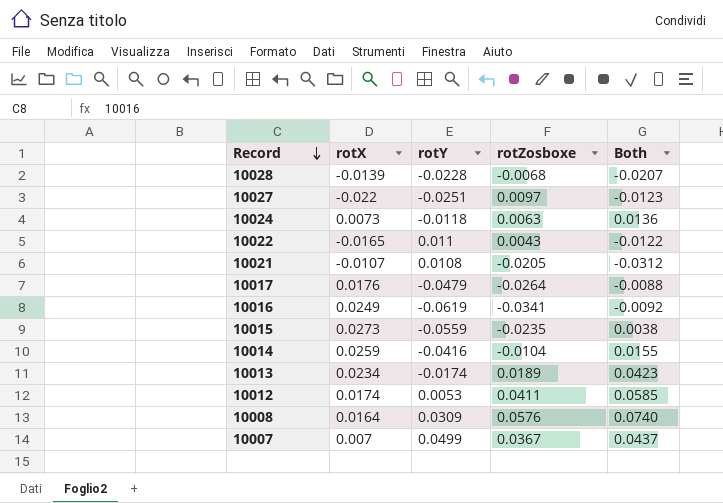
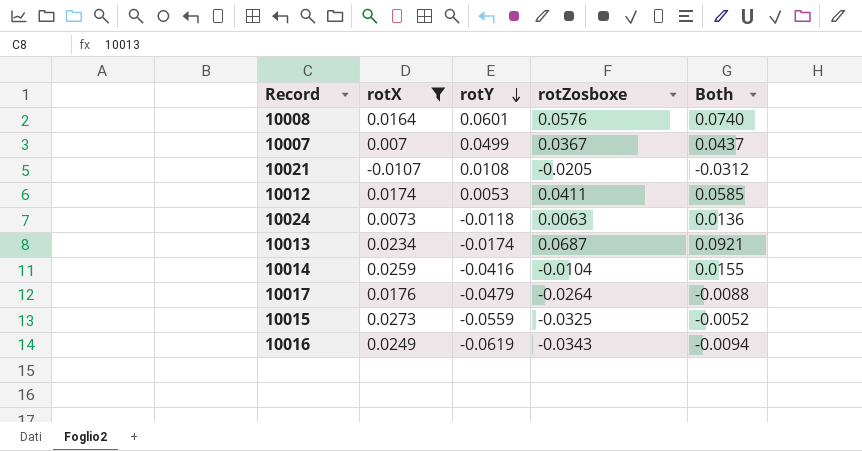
filter: none -> rotX >= -0.0107
row order: Record descending -> rotY descending
10008 | rotY: 0.0309 -> 0.0601
10013 | rotZosboxe: 0.0189 -> 0.0687
10013 | Both: 0.0423 -> 0.0921
10015 | rotZosboxe: -0.0235 -> -0.0325
10015 | Both: 0.0038 -> -0.0052
10016 | rotZosboxe: -0.0341 -> -0.0343
10016 | Both: -0.0092 -> -0.0094

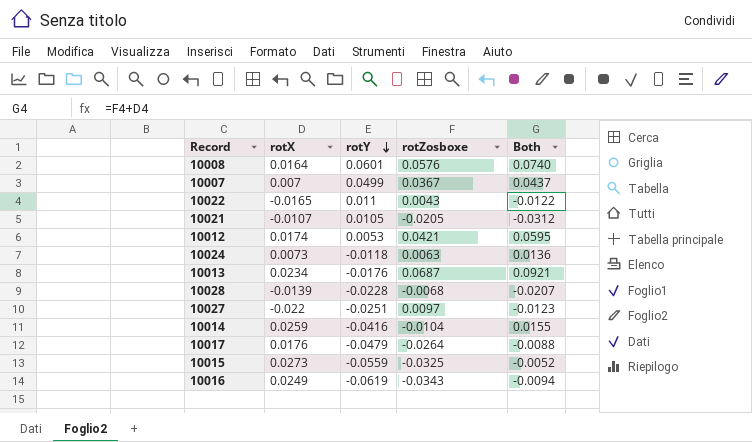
filter: rotX >= -0.0107 -> none
10021 | rotY: 0.0108 -> 0.0105
10012 | rotZosboxe: 0.0411 -> 0.0421
10012 | Both: 0.0585 -> 0.0595
10013 | rotY: -0.0174 -> -0.0176

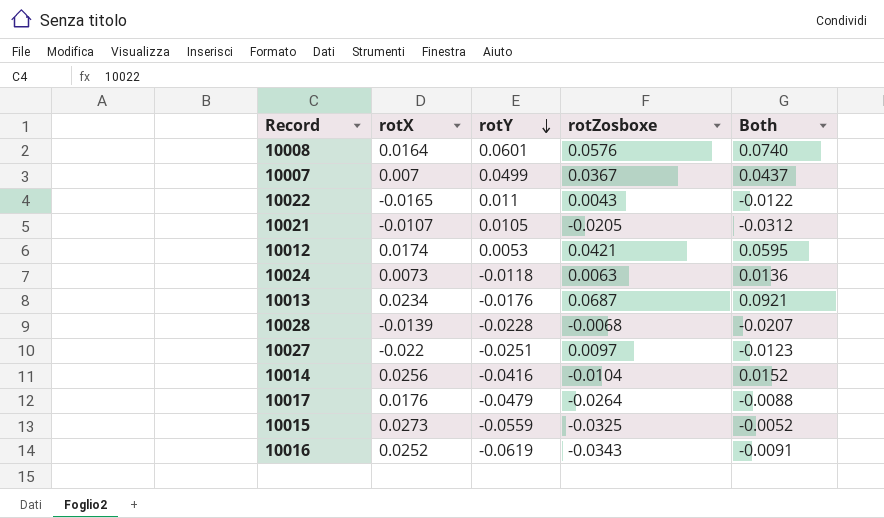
10014 | rotX: 0.0259 -> 0.0256
10014 | Both: 0.0155 -> 0.0152
10016 | rotX: 0.0249 -> 0.0252
10016 | Both: -0.0094 -> -0.0091

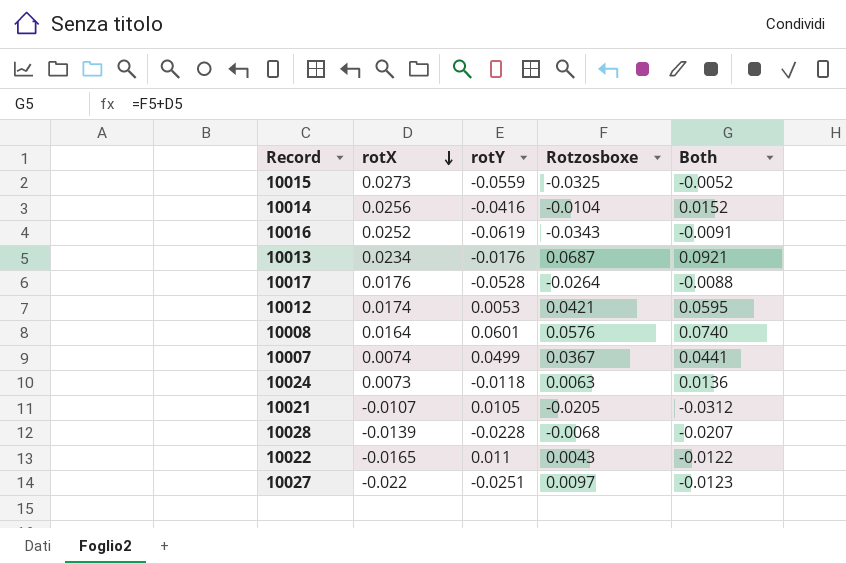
row order: rotY descending -> rotX descending
column name: rotZosboxe -> Rotzosboxe
10017 | rotY: -0.0479 -> -0.0528
10007 | rotX: 0.007 -> 0.0074
10007 | Both: 0.0437 -> 0.0441

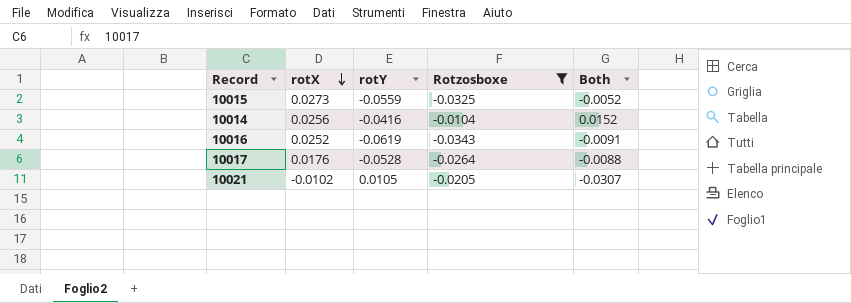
filter: none -> Rotzosboxe <= -0.0104
10021 | rotX: -0.0107 -> -0.0102
10021 | Both: -0.0312 -> -0.0307

